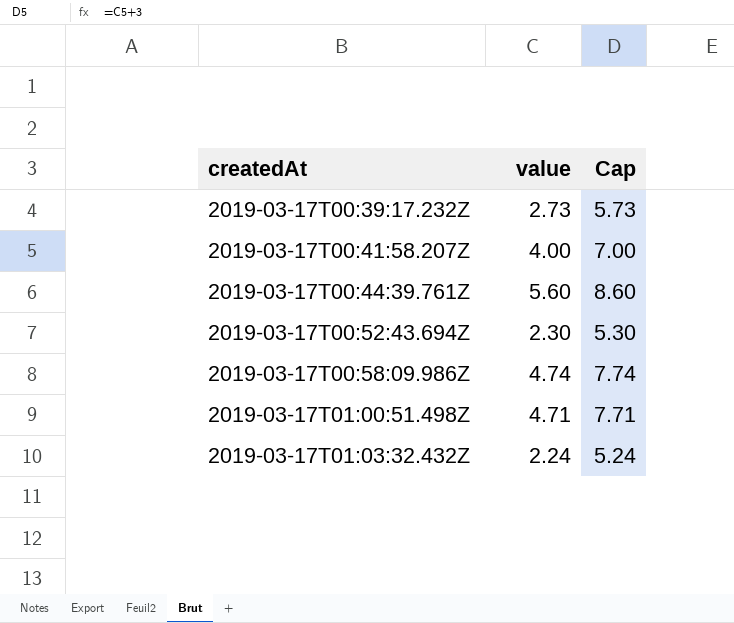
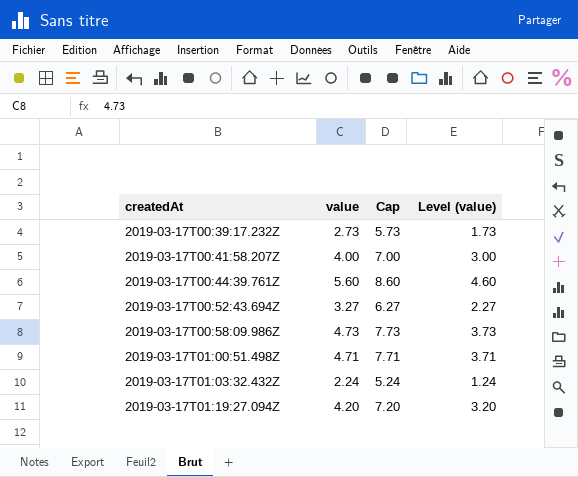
column Level (value) | formula: none -> [value] - 1
2019-03-17T00:52:43.694Z | value: 2.30 -> 3.27
2019-03-17T00:52:43.694Z | Cap: 5.30 -> 6.27
2019-03-17T00:58:09.986Z | value: 4.74 -> 4.73
2019-03-17T00:58:09.986Z | Cap: 7.74 -> 7.73
row 2019-03-17T01:19:27.094Z: none -> 4.20 | 7.20 | 3.20

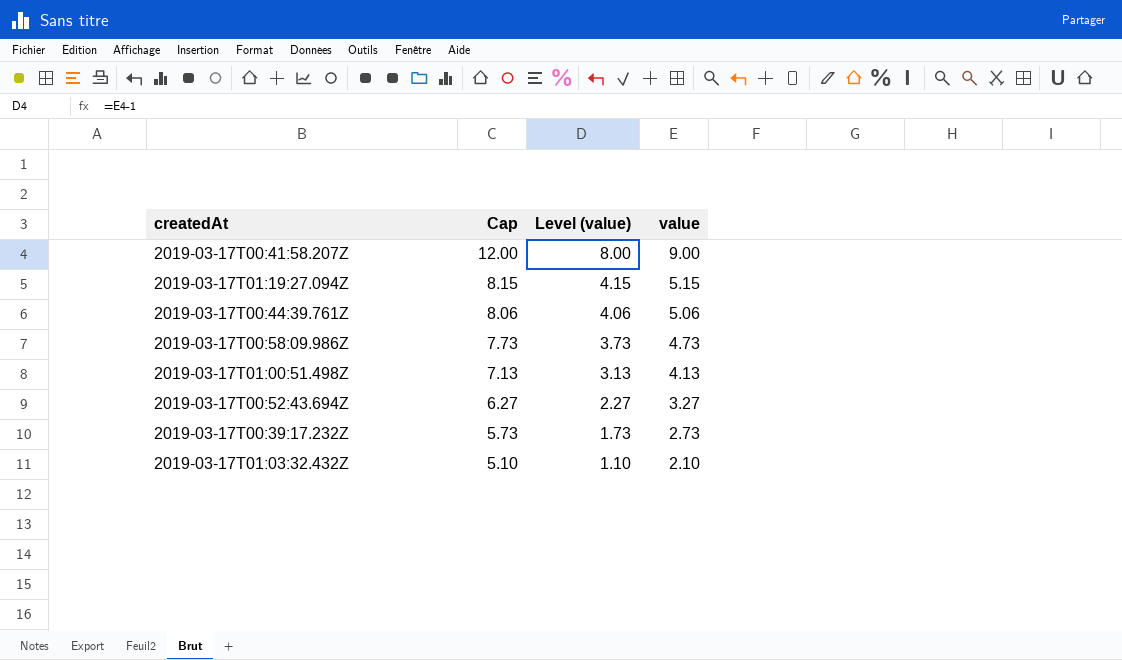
row order: createdAt ascending -> Cap descending
column value | position: 2 -> 4
2019-03-17T00:41:58.207Z | Cap: 7.00 -> 12.00
2019-03-17T00:41:58.207Z | Level (value): 3.00 -> 8.00
2019-03-17T00:41:58.207Z | value: 4.00 -> 9.00
2019-03-17T01:19:27.094Z | Cap: 7.20 -> 8.15
2019-03-17T01:19:27.094Z | Level (value): 3.20 -> 4.15
2019-03-17T01:19:27.094Z | value: 4.20 -> 5.15
2019-03-17T00:44:39.761Z | Cap: 8.60 -> 8.06
2019-03-17T00:44:39.761Z | Level (value): 4.60 -> 4.06
2019-03-17T00:44:39.761Z | value: 5.60 -> 5.06
2019-03-17T01:00:51.498Z | Cap: 7.71 -> 7.13
2019-03-17T01:00:51.498Z | Level (value): 3.71 -> 3.13
2019-03-17T01:00:51.498Z | value: 4.71 -> 4.13
2019-03-17T01:03:32.432Z | Cap: 5.24 -> 5.10
2019-03-17T01:03:32.432Z | Level (value): 1.24 -> 1.10
2019-03-17T01:03:32.432Z | value: 2.24 -> 2.10

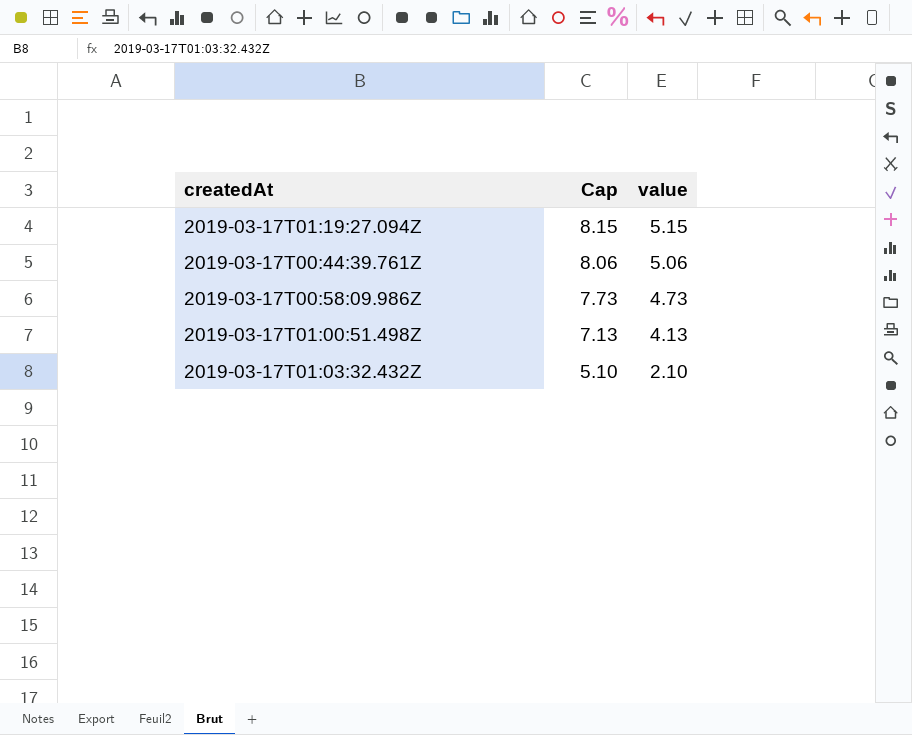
column Level (value) | formula: [value] - 1 -> none
row 2019-03-17T00:41:58.207Z: 12.00 | 8.00 | 9.00 -> none
row 2019-03-17T00:52:43.694Z: 6.27 | 2.27 | 3.27 -> none
row 2019-03-17T00:39:17.232Z: 5.73 | 1.73 | 2.73 -> none

